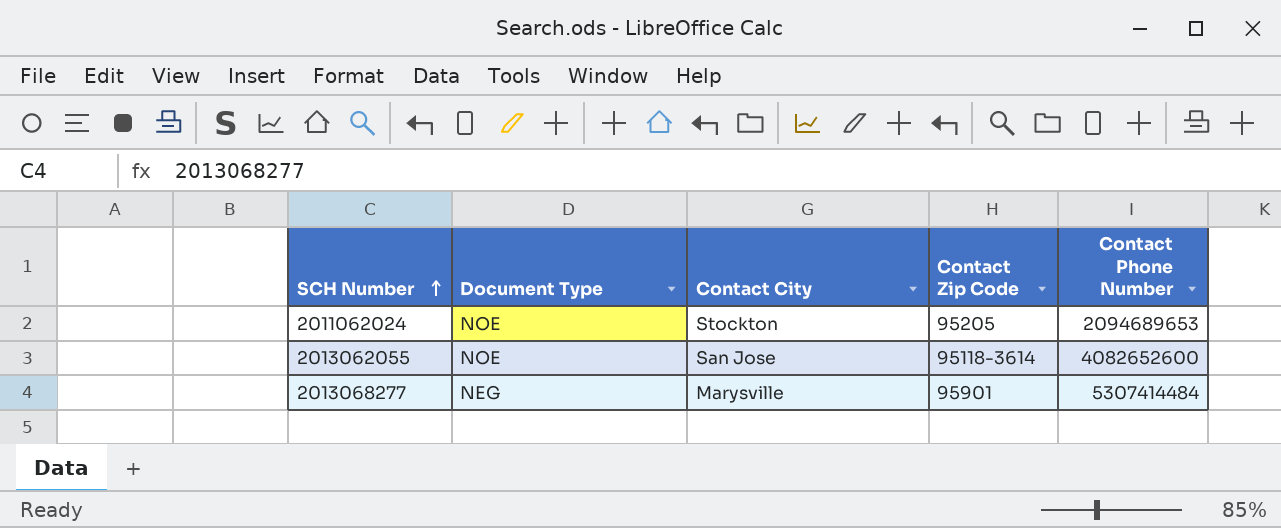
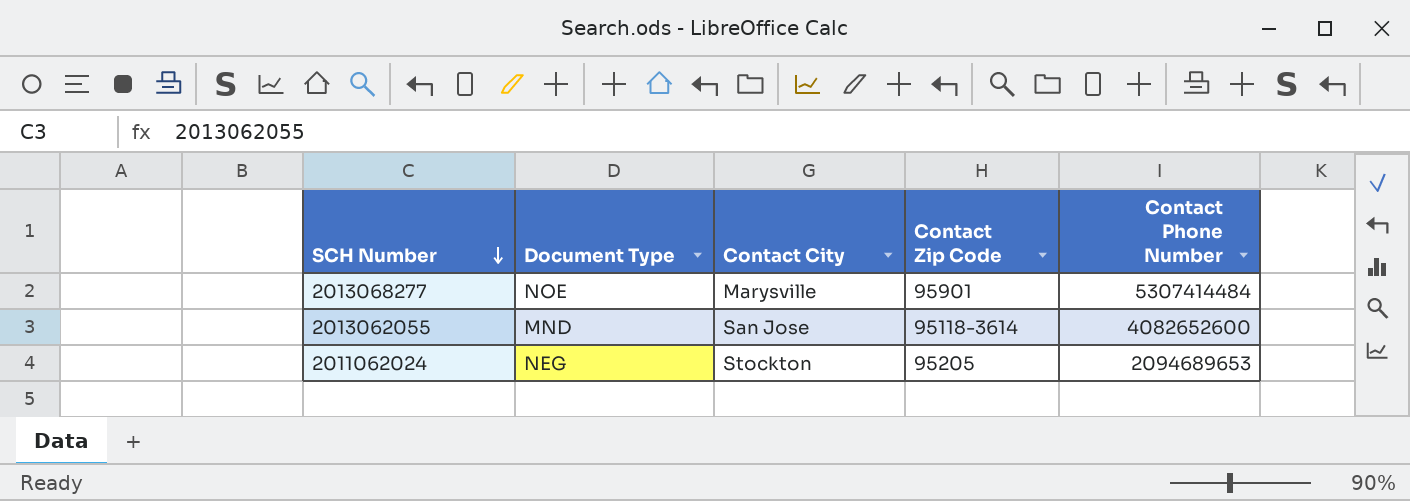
row order: SCH Number ascending -> SCH Number descending
2013068277 | Document Type: NEG -> NOE
2013062055 | Document Type: NOE -> MND
2011062024 | Document Type: NOE -> NEG

